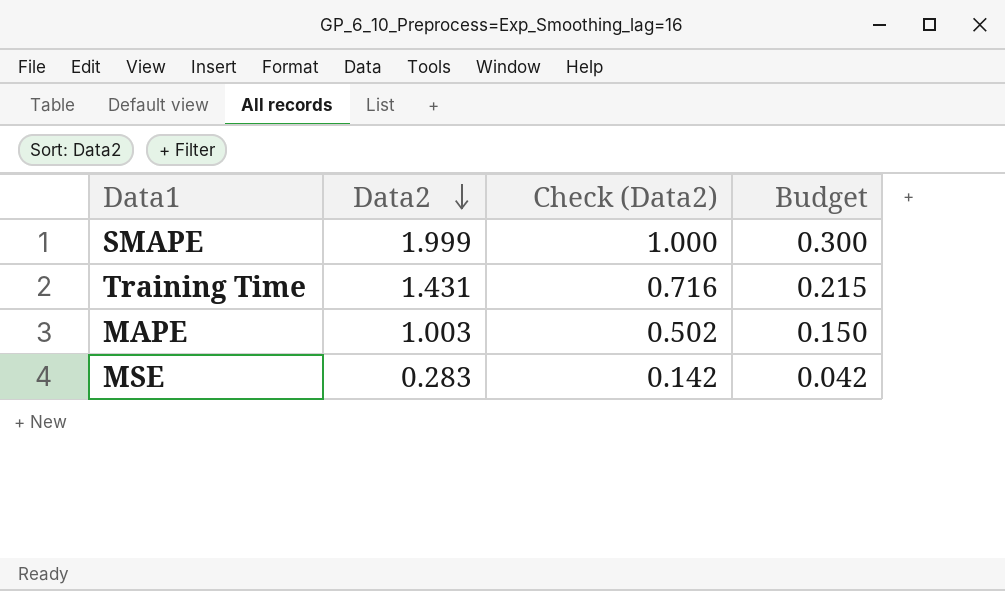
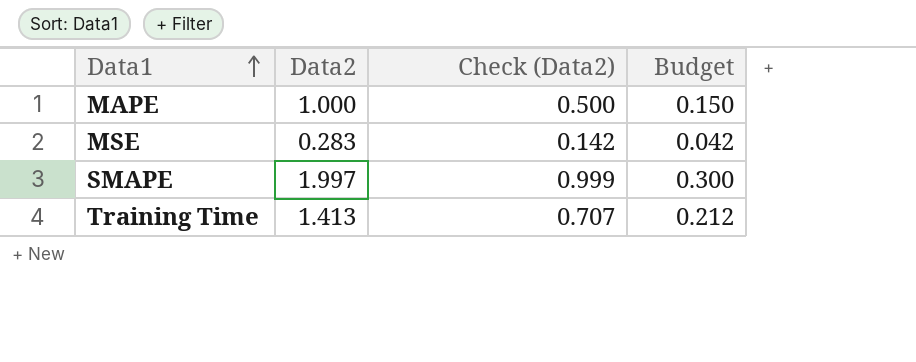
row order: Data2 descending -> Data1 ascending
MAPE | Data2: 1.003 -> 1.000
MAPE | Check (Data2): 0.502 -> 0.500
SMAPE | Data2: 1.999 -> 1.997
SMAPE | Check (Data2): 1.000 -> 0.999
Training Time | Data2: 1.431 -> 1.413
Training Time | Check (Data2): 0.716 -> 0.707
Training Time | Budget: 0.215 -> 0.212

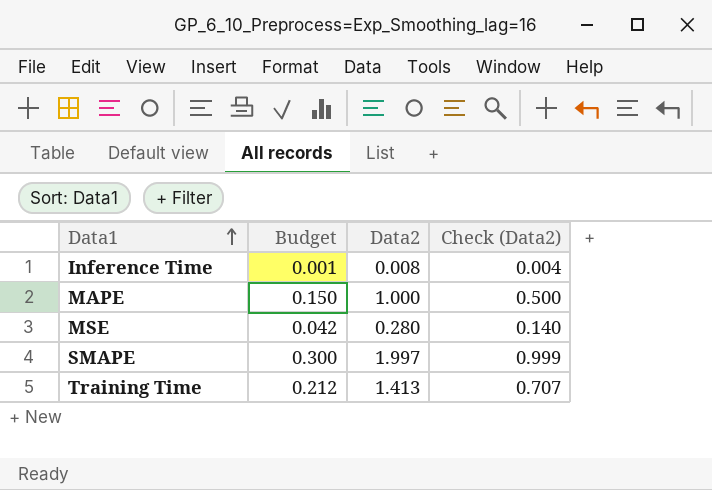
column Budget | position: 4 -> 2
row Inference Time: none -> 0.001 | 0.008 | 0.004
MSE | Data2: 0.283 -> 0.280
MSE | Check (Data2): 0.142 -> 0.140

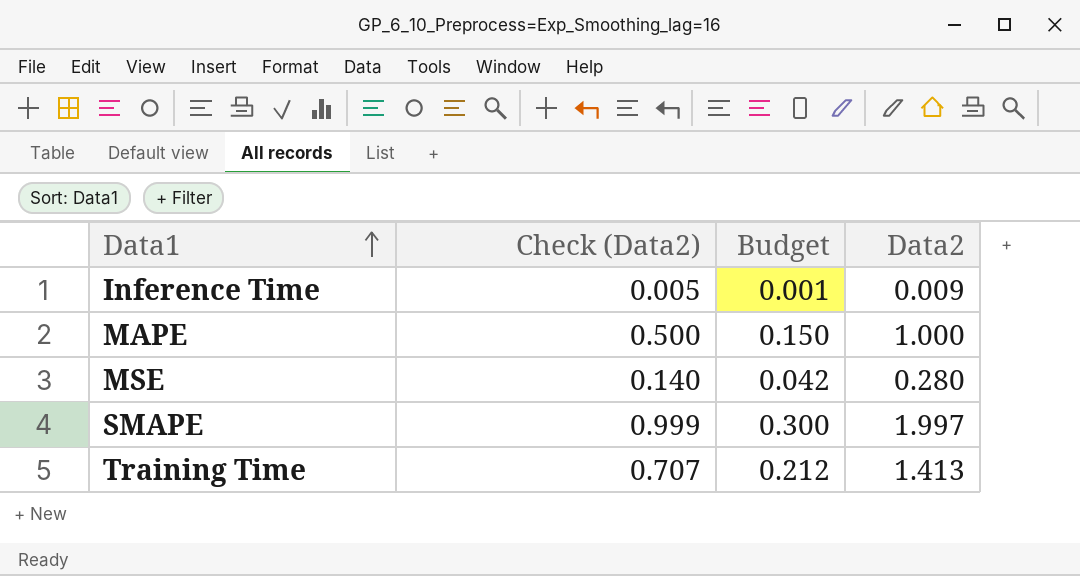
column Check (Data2) | position: 4 -> 2
Inference Time | Check (Data2): 0.004 -> 0.005
Inference Time | Data2: 0.008 -> 0.009

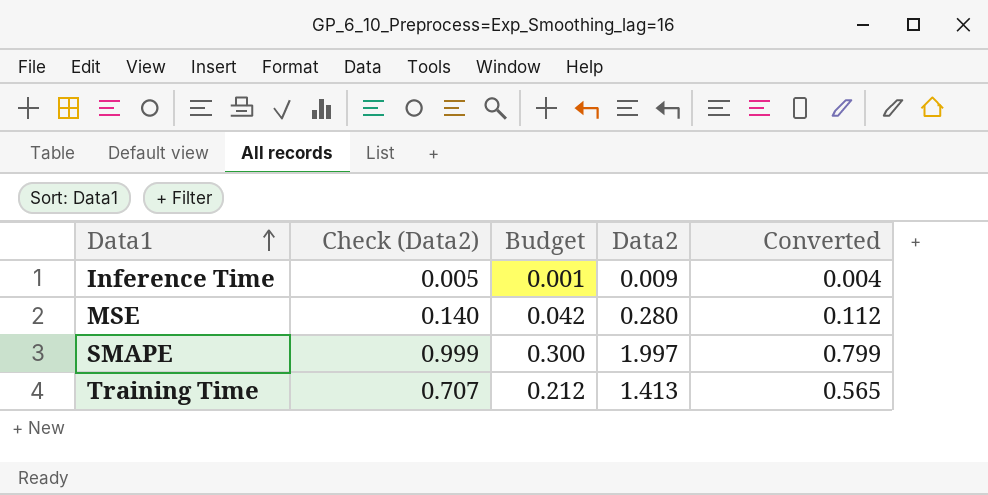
column Converted | formula: none -> [Data2] * 0.4
row MAPE: 0.500 | 0.150 | 1.000 -> none

